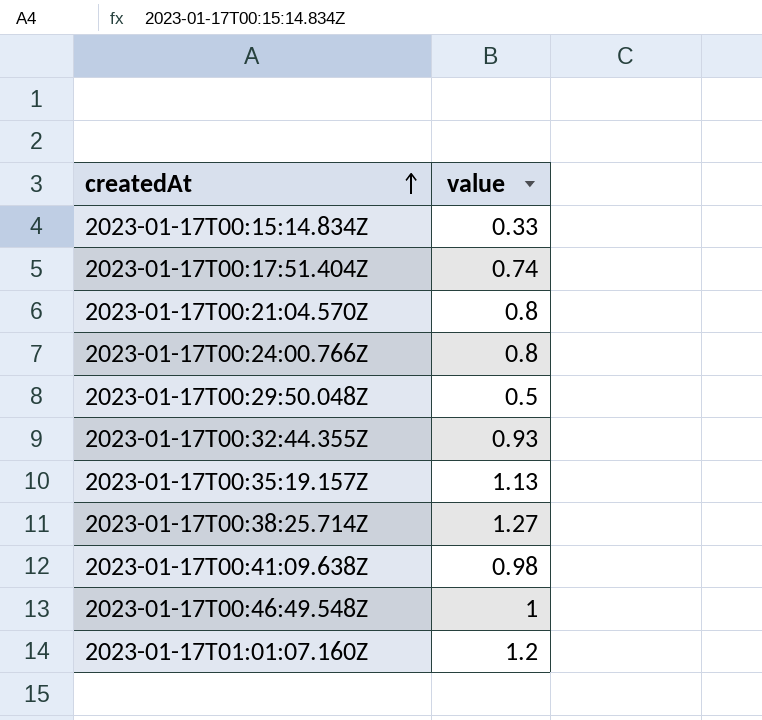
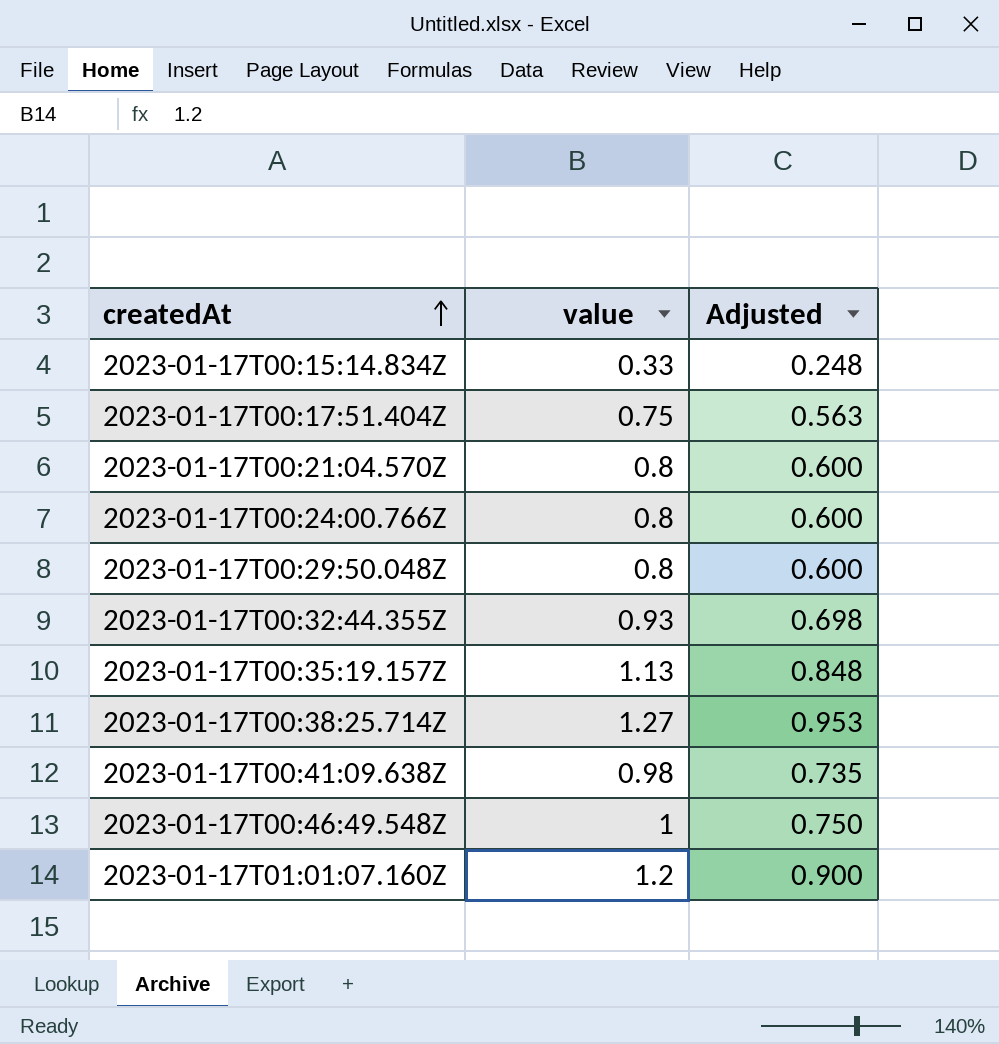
column Adjusted | formula: none -> [value] * 0.75
2023-01-17T00:17:51.404Z | value: 0.74 -> 0.75
2023-01-17T00:29:50.048Z | value: 0.5 -> 0.8

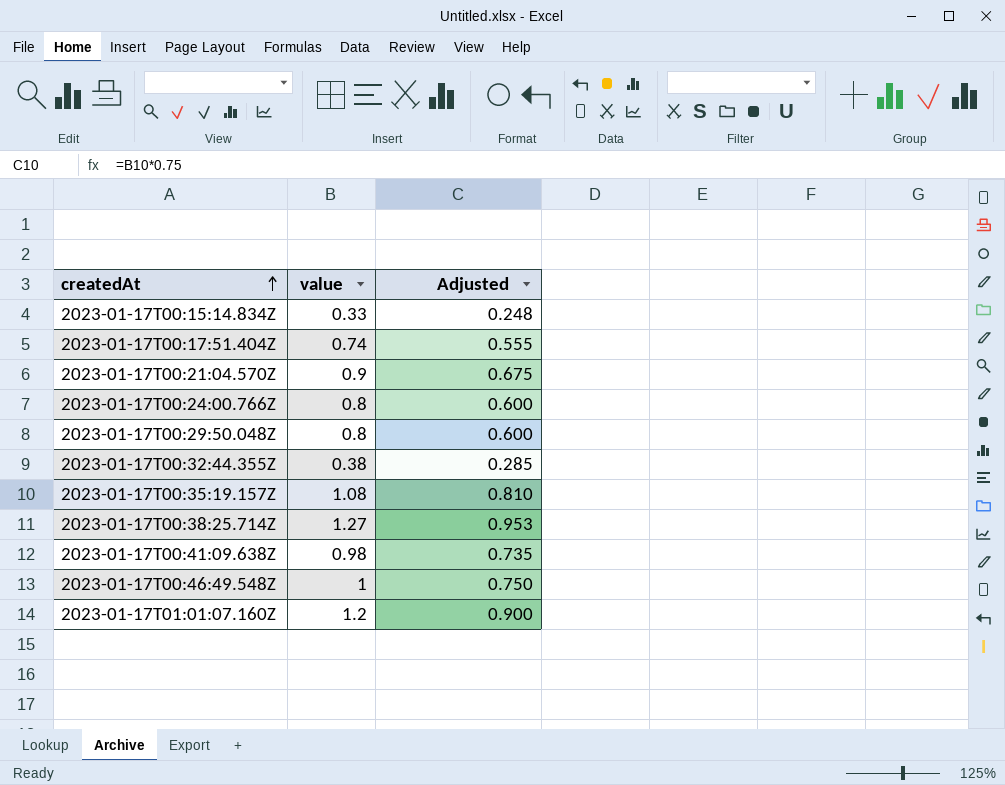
2023-01-17T00:17:51.404Z | value: 0.75 -> 0.74
2023-01-17T00:17:51.404Z | Adjusted: 0.563 -> 0.555
2023-01-17T00:21:04.570Z | value: 0.8 -> 0.9
2023-01-17T00:21:04.570Z | Adjusted: 0.600 -> 0.675
2023-01-17T00:32:44.355Z | value: 0.93 -> 0.38
2023-01-17T00:32:44.355Z | Adjusted: 0.698 -> 0.285
2023-01-17T00:35:19.157Z | value: 1.13 -> 1.08
2023-01-17T00:35:19.157Z | Adjusted: 0.848 -> 0.810

